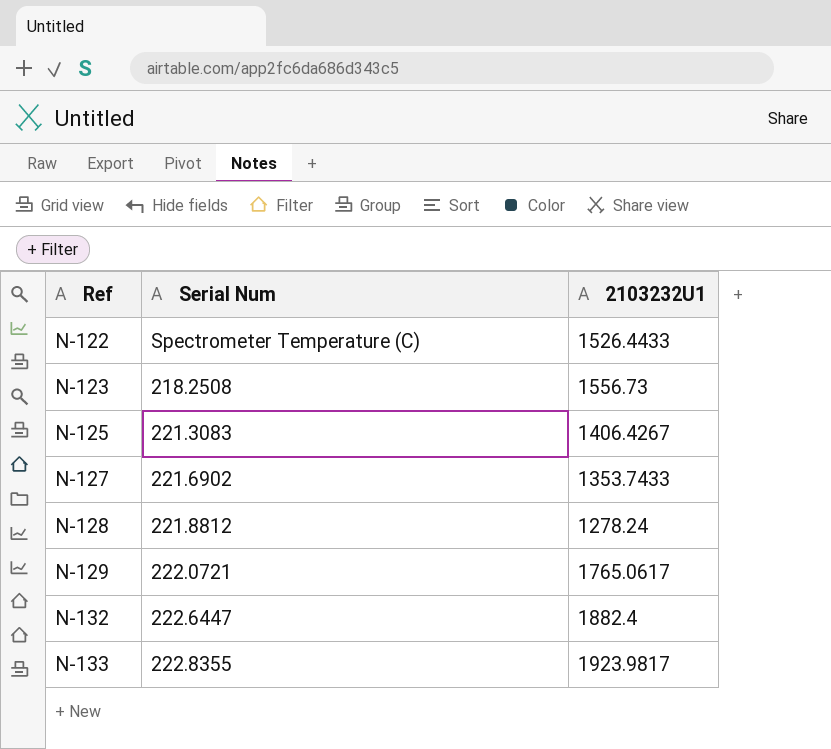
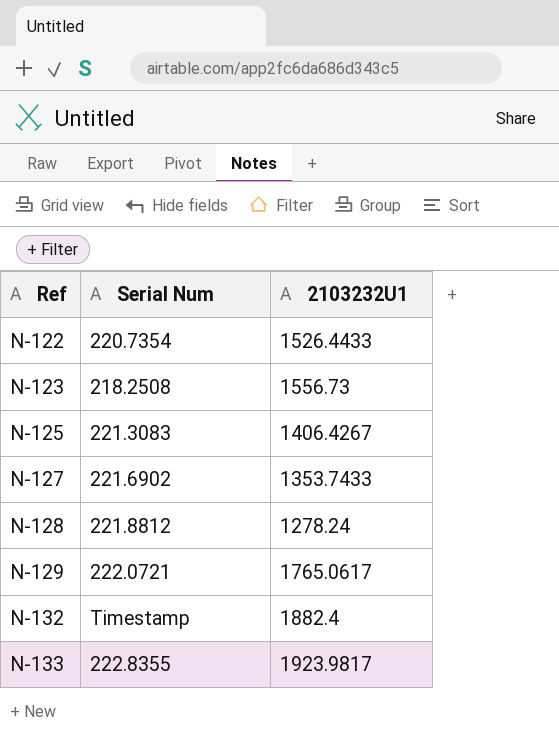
N-122 | Serial Num: Spectrometer Temperature (C) -> 220.7354
N-132 | Serial Num: 222.6447 -> Timestamp

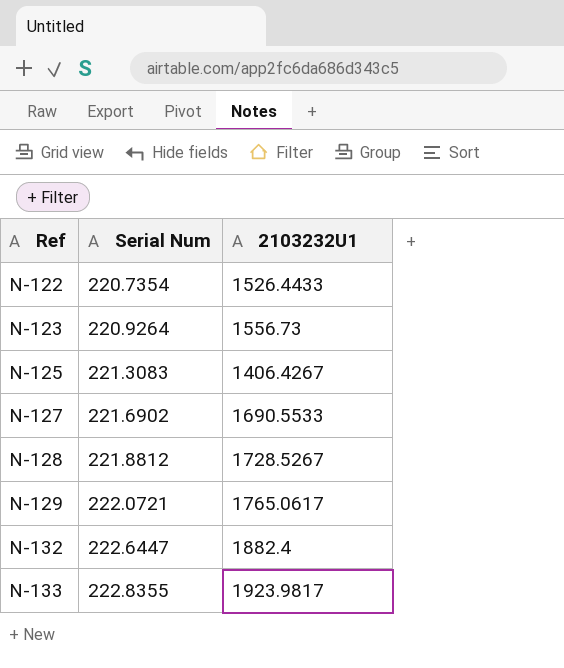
N-123 | Serial Num: 218.2508 -> 220.9264
N-127 | 2103232U1: 1353.7433 -> 1690.5533
N-128 | 2103232U1: 1278.24 -> 1728.5267
N-132 | Serial Num: Timestamp -> 222.6447

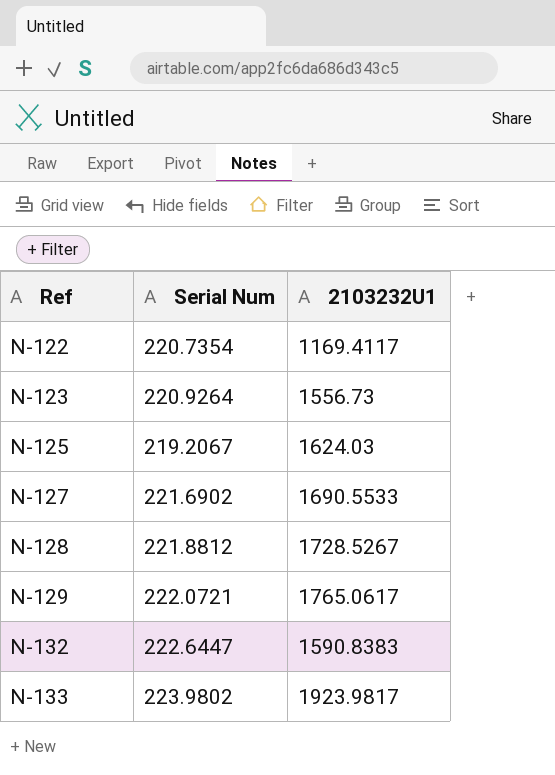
N-122 | 2103232U1: 1526.4433 -> 1169.4117
N-125 | Serial Num: 221.3083 -> 219.2067
N-125 | 2103232U1: 1406.4267 -> 1624.03
N-132 | 2103232U1: 1882.4 -> 1590.8383
N-133 | Serial Num: 222.8355 -> 223.9802

